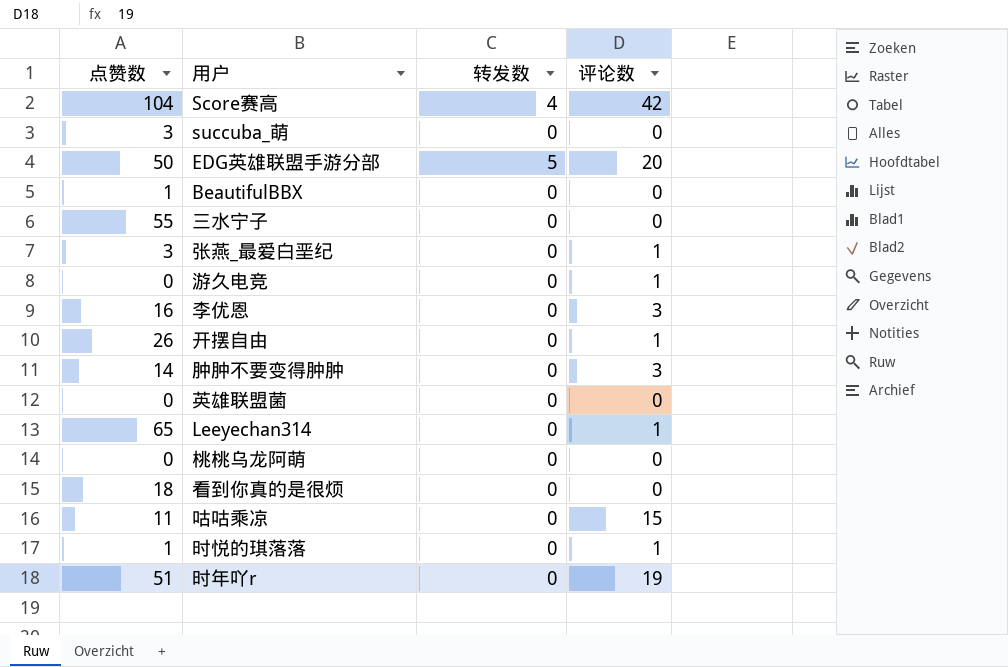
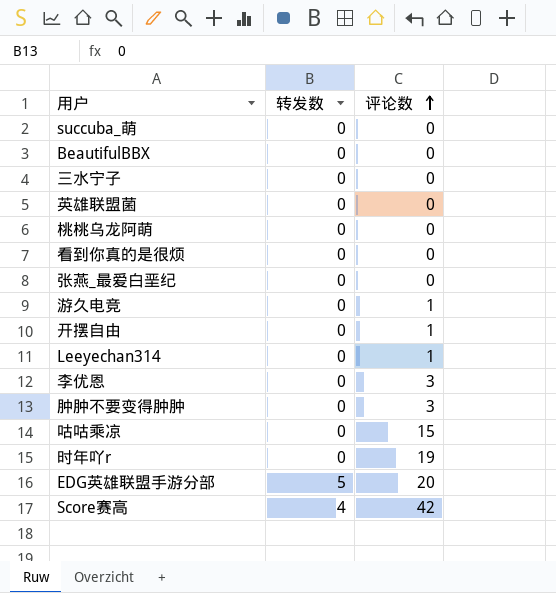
row order: none -> 评论数 ascending
column 点赞数 | position: 1 -> none
row 时悦的琪落落: 1 | 0 | 1 -> none
张燕_最爱白垩纪 | 评论数: 1 -> 0

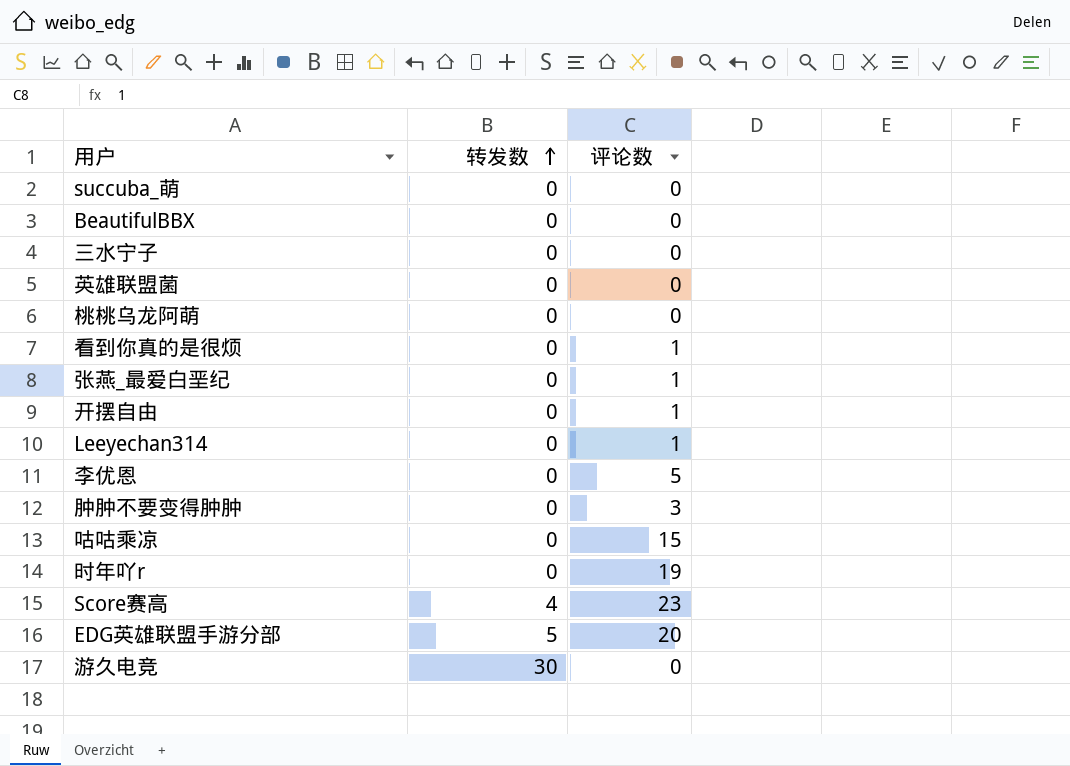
row order: 评论数 ascending -> 转发数 ascending
看到你真的是很烦 | 评论数: 0 -> 1
张燕_最爱白垩纪 | 评论数: 0 -> 1
李优恩 | 评论数: 3 -> 5
Score赛高 | 评论数: 42 -> 23
游久电竞 | 转发数: 0 -> 30
游久电竞 | 评论数: 1 -> 0

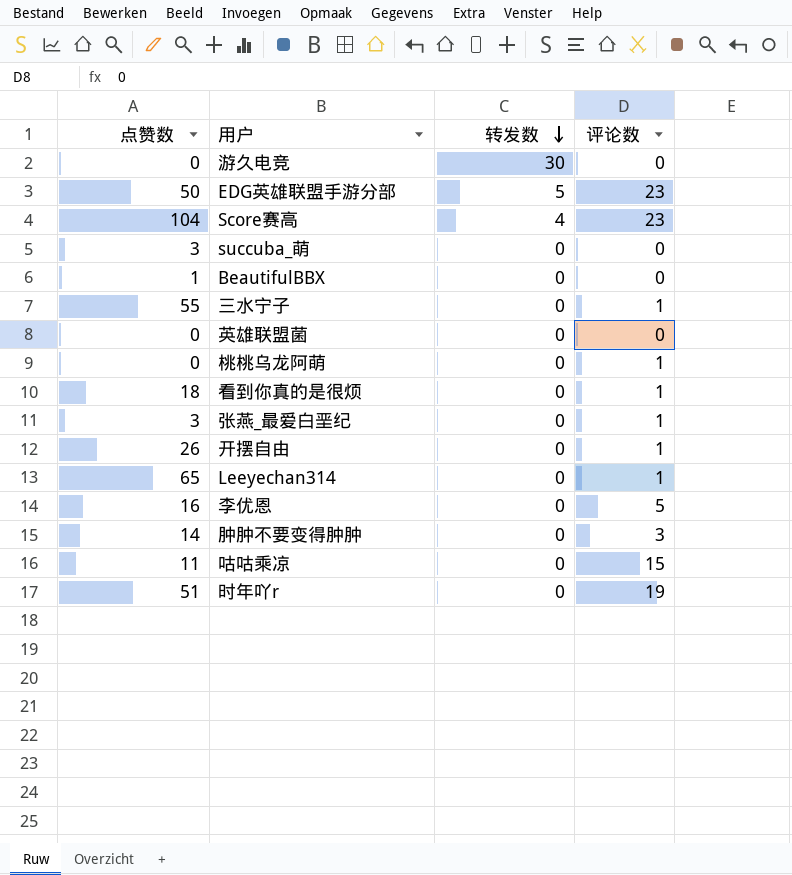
row order: 转发数 ascending -> 转发数 descending
column 点赞数 | position: none -> 1
EDG英雄联盟手游分部 | 评论数: 20 -> 23
三水宁子 | 评论数: 0 -> 1
桃桃乌龙阿萌 | 评论数: 0 -> 1

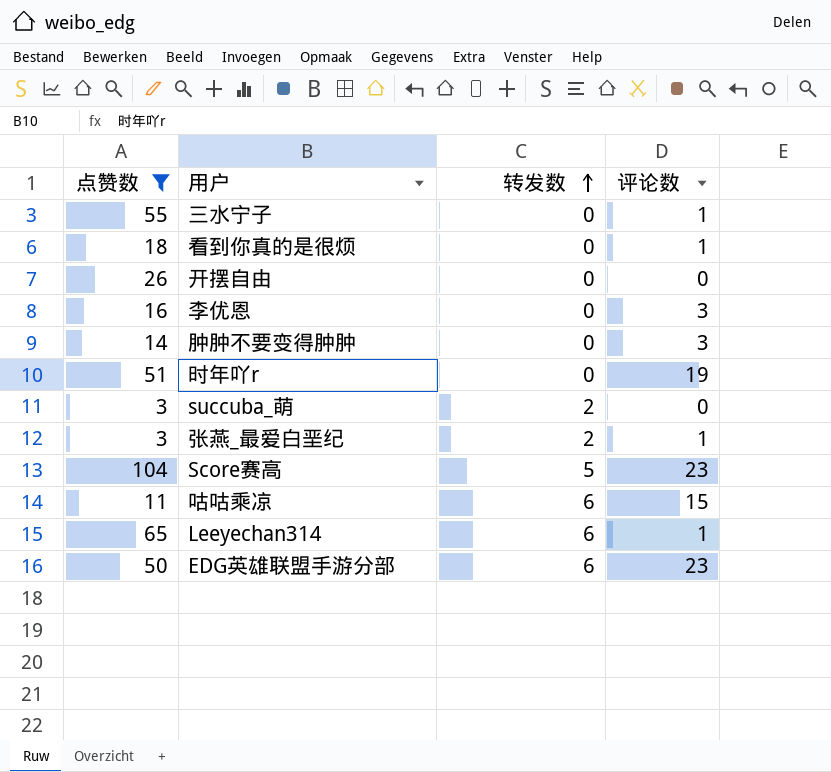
filter: none -> 点赞数 >= 3
row order: 转发数 descending -> 转发数 ascending
开摆自由 | 评论数: 1 -> 0
李优恩 | 评论数: 5 -> 3
succuba_萌 | 转发数: 0 -> 2
张燕_最爱白垩纪 | 转发数: 0 -> 2
Score赛高 | 转发数: 4 -> 5
咕咕乘凉 | 转发数: 0 -> 6
Leeyechan314 | 转发数: 0 -> 6
EDG英雄联盟手游分部 | 转发数: 5 -> 6

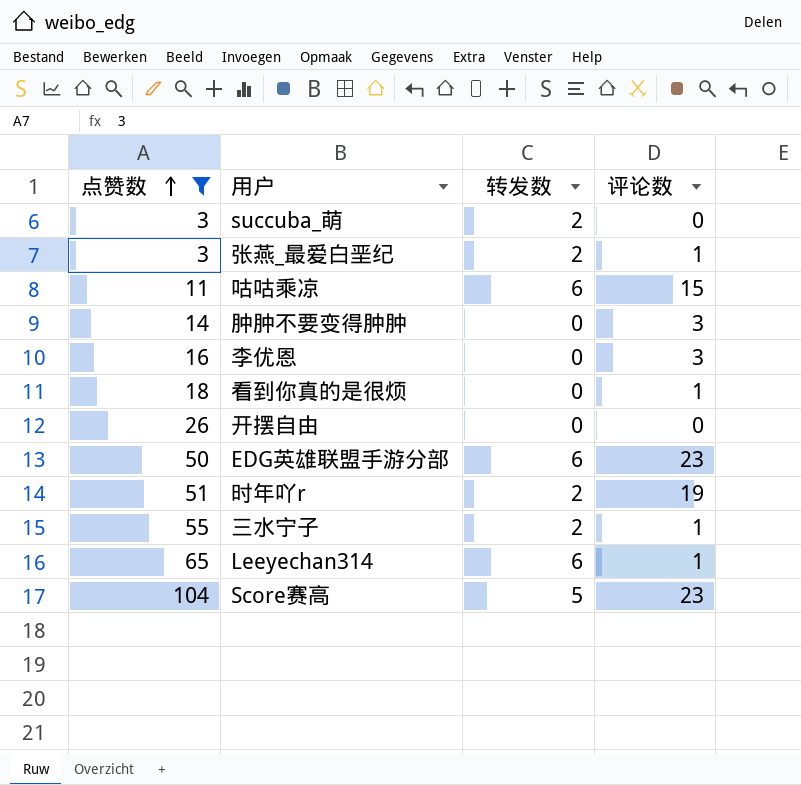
row order: 转发数 ascending -> 点赞数 ascending
时年吖r | 转发数: 0 -> 2
三水宁子 | 转发数: 0 -> 2

